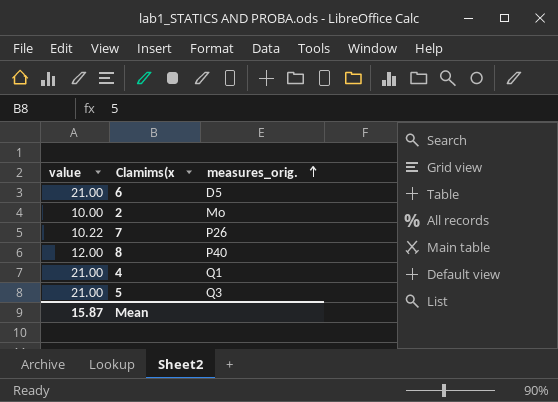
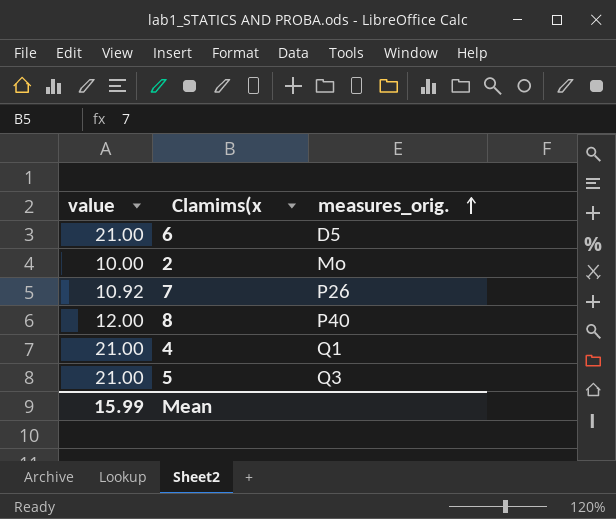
7 | value: 10.22 -> 10.92
Mean | value: 15.87 -> 15.99

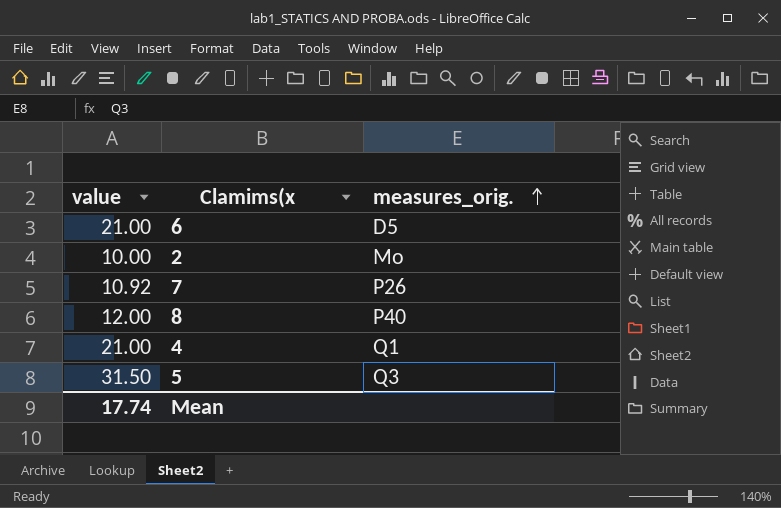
5 | value: 21.00 -> 31.50
Mean | value: 15.99 -> 17.74

